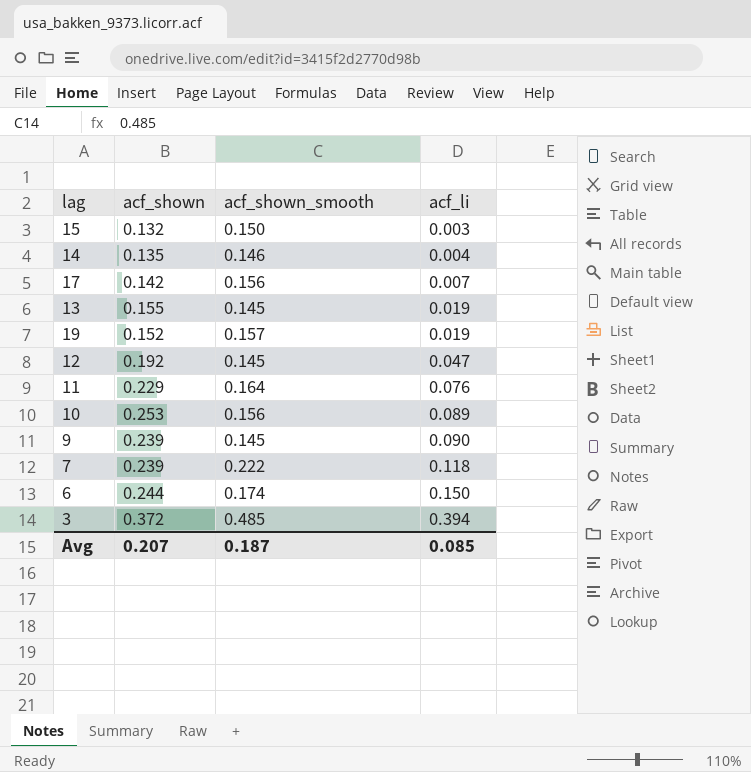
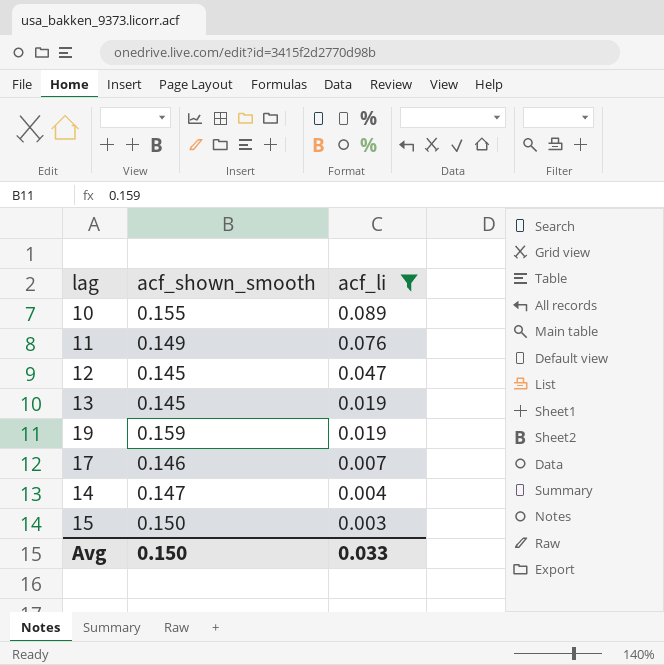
filter: none -> acf_li <= 0.089
row order: acf_li ascending -> acf_li descending
column acf_shown | position: 2 -> none
10 | acf_shown_smooth: 0.156 -> 0.155
11 | acf_shown_smooth: 0.164 -> 0.149
19 | acf_shown_smooth: 0.157 -> 0.159
17 | acf_shown_smooth: 0.156 -> 0.146
14 | acf_shown_smooth: 0.146 -> 0.147
Avg | acf_shown_smooth: 0.187 -> 0.150
Avg | acf_li: 0.085 -> 0.033

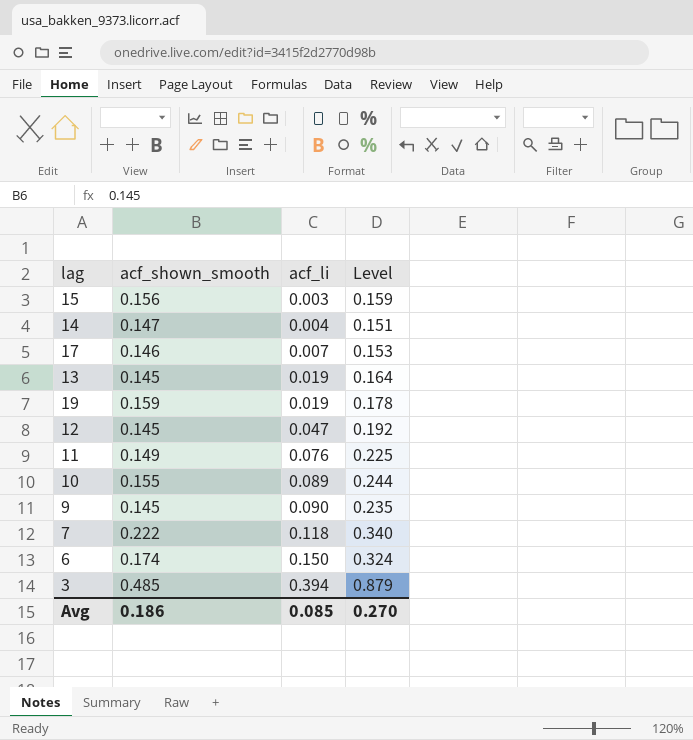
filter: acf_li <= 0.089 -> none
row order: acf_li descending -> acf_li ascending
column Level | formula: none -> [acf_shown_smooth] + [acf_li]
15 | acf_shown_smooth: 0.150 -> 0.156
Avg | acf_shown_smooth: 0.150 -> 0.186
Avg | acf_li: 0.033 -> 0.085

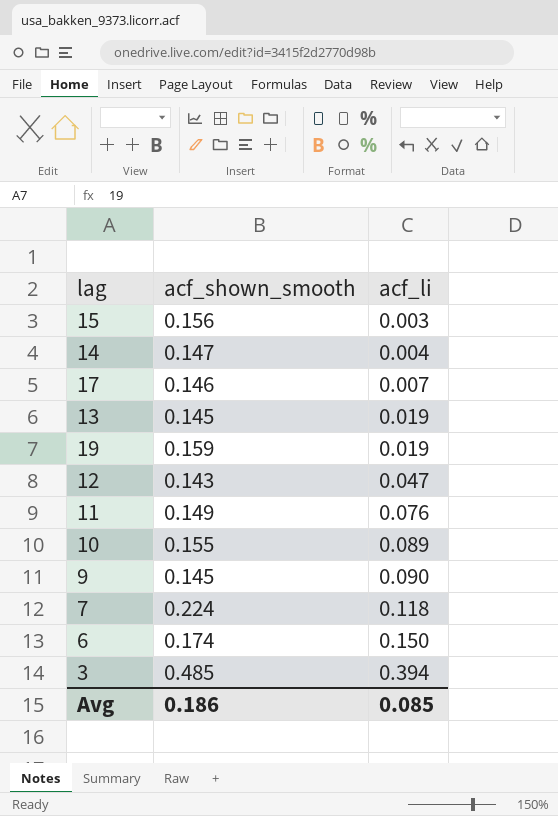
column Level | formula: [acf_shown_smooth] + [acf_li] -> none
12 | acf_shown_smooth: 0.145 -> 0.143
7 | acf_shown_smooth: 0.222 -> 0.224

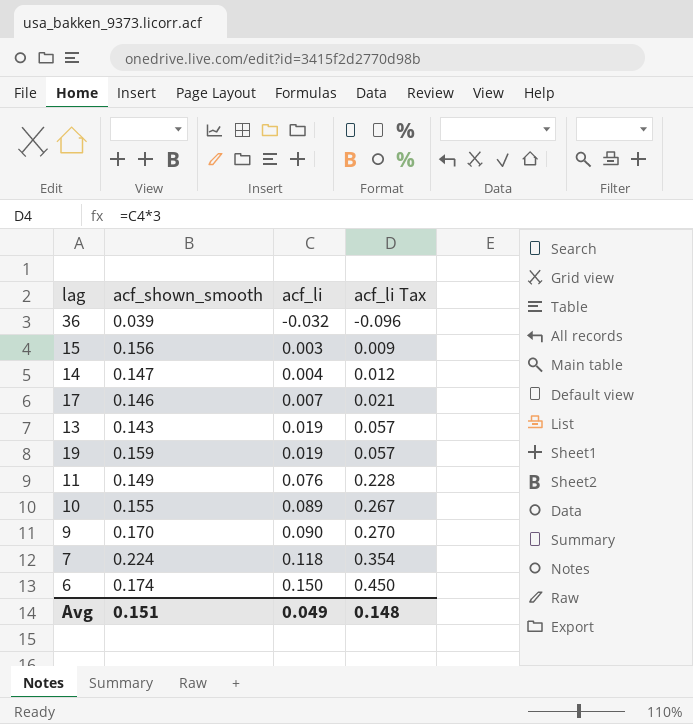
column acf_li Tax | formula: none -> [acf_li] * 3
row 12: 0.143 | 0.047 -> none
row 3: 0.485 | 0.394 -> none
row 36: none -> 0.039 | -0.032 | -0.096
13 | acf_shown_smooth: 0.145 -> 0.143
9 | acf_shown_smooth: 0.145 -> 0.170
Avg | acf_shown_smooth: 0.186 -> 0.151
Avg | acf_li: 0.085 -> 0.049

